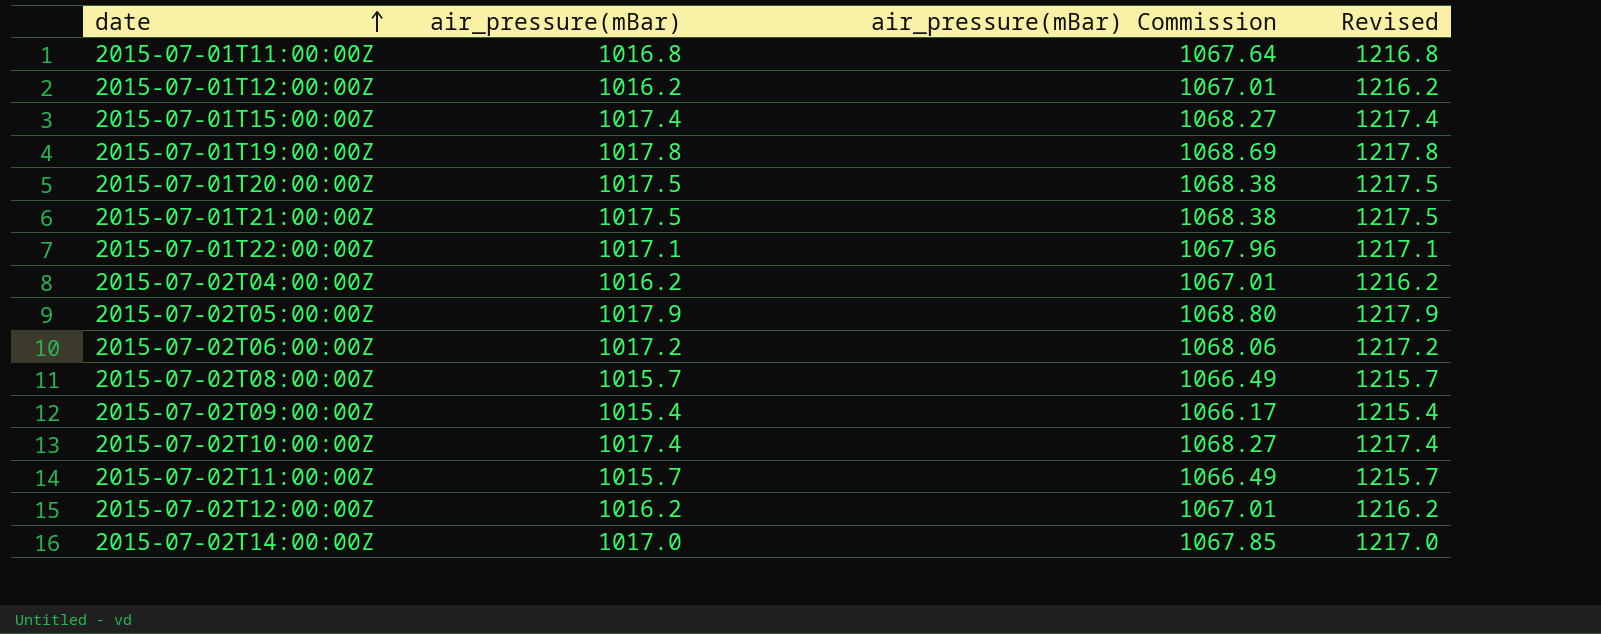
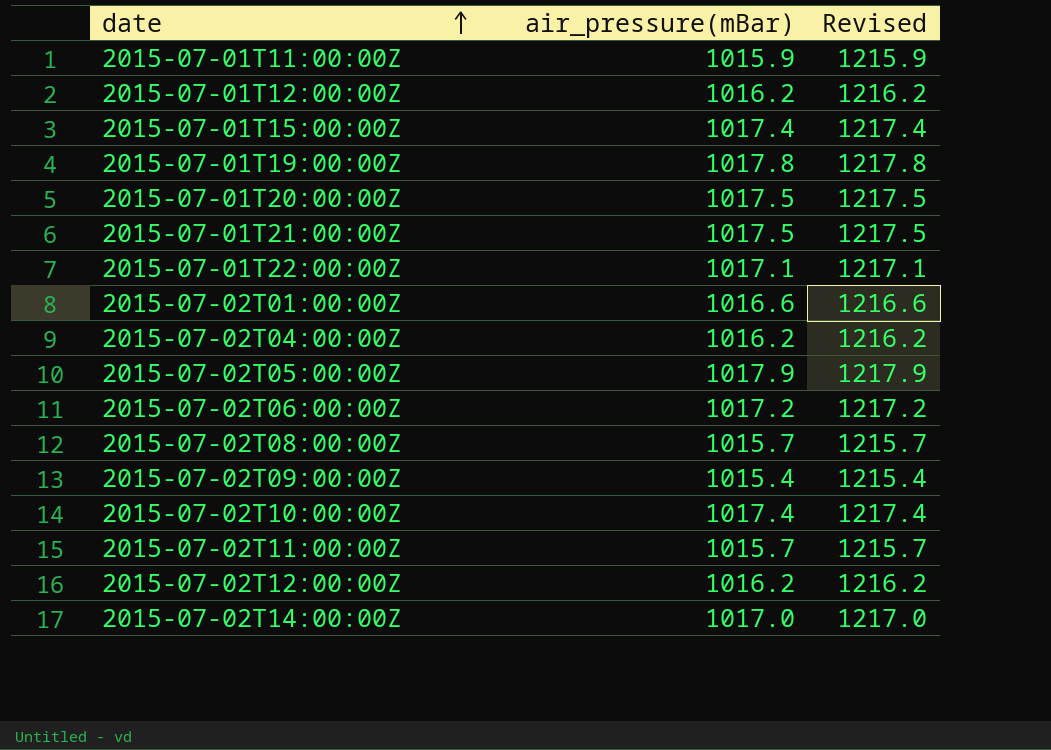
column air_pressure(mBar) Commission | formula: [air_pressure(mBar)] * 1.05 -> none
2015-07-01T11:00:00Z | air_pressure(mBar): 1016.8 -> 1015.9
2015-07-01T11:00:00Z | Revised: 1216.8 -> 1215.9
row 2015-07-02T01:00:00Z: none -> 1016.6 | 1216.6

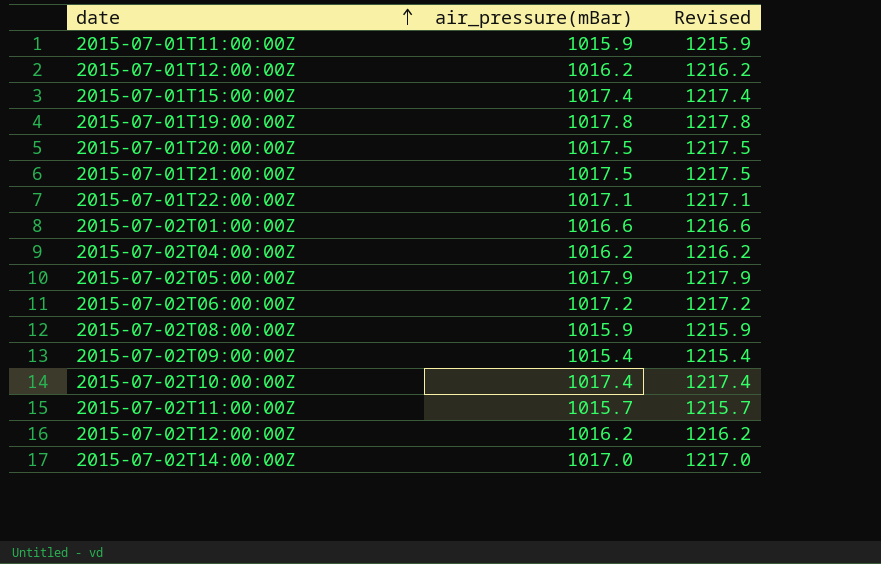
2015-07-02T08:00:00Z | air_pressure(mBar): 1015.7 -> 1015.9
2015-07-02T08:00:00Z | Revised: 1215.7 -> 1215.9

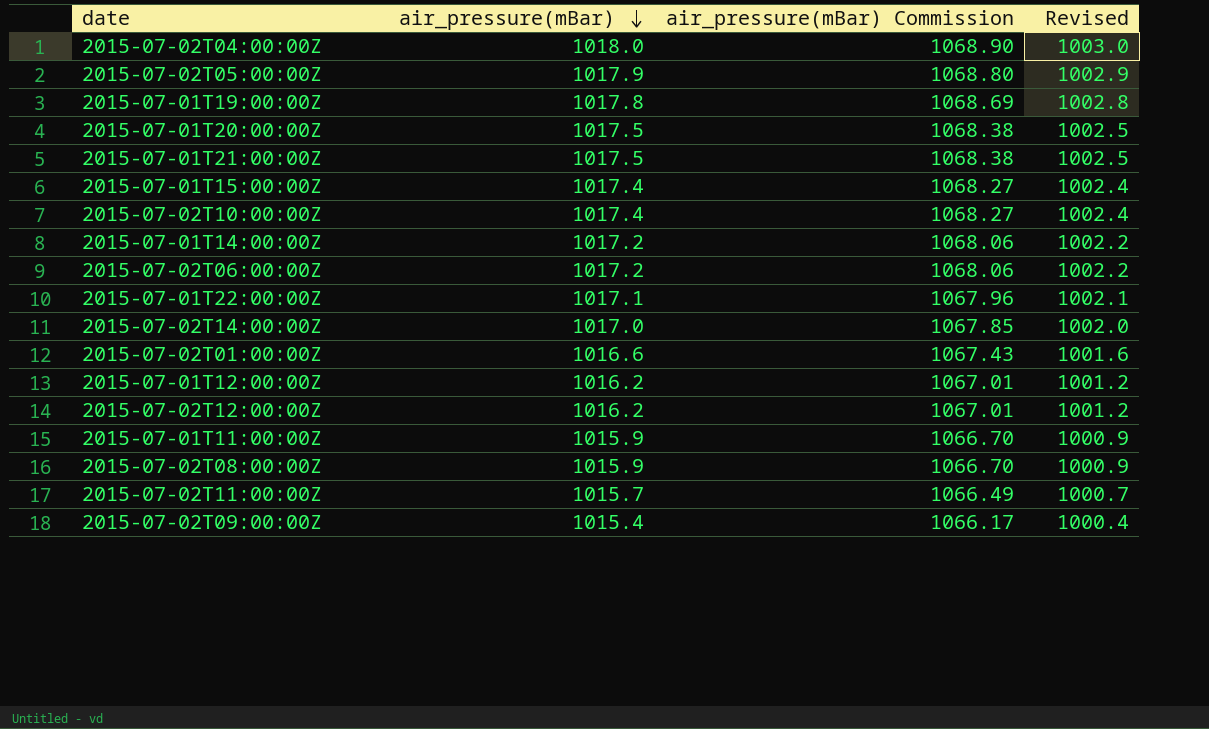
row order: date ascending -> air_pressure(mBar) descending
column air_pressure(mBar) Commission | formula: none -> [air_pressure(mBar)] * 1.05
column Revised | formula: [air_pressure(mBar)] + 200 -> [air_pressure(mBar)] - 15
2015-07-02T04:00:00Z | air_pressure(mBar): 1016.2 -> 1018.0
row 2015-07-01T14:00:00Z: none -> 1017.2 | 1068.06 | 1002.2

